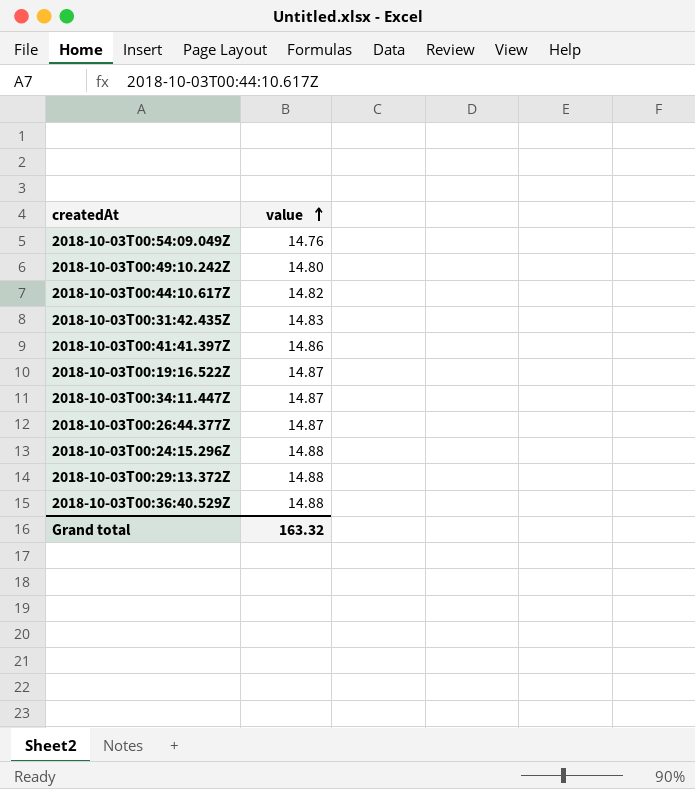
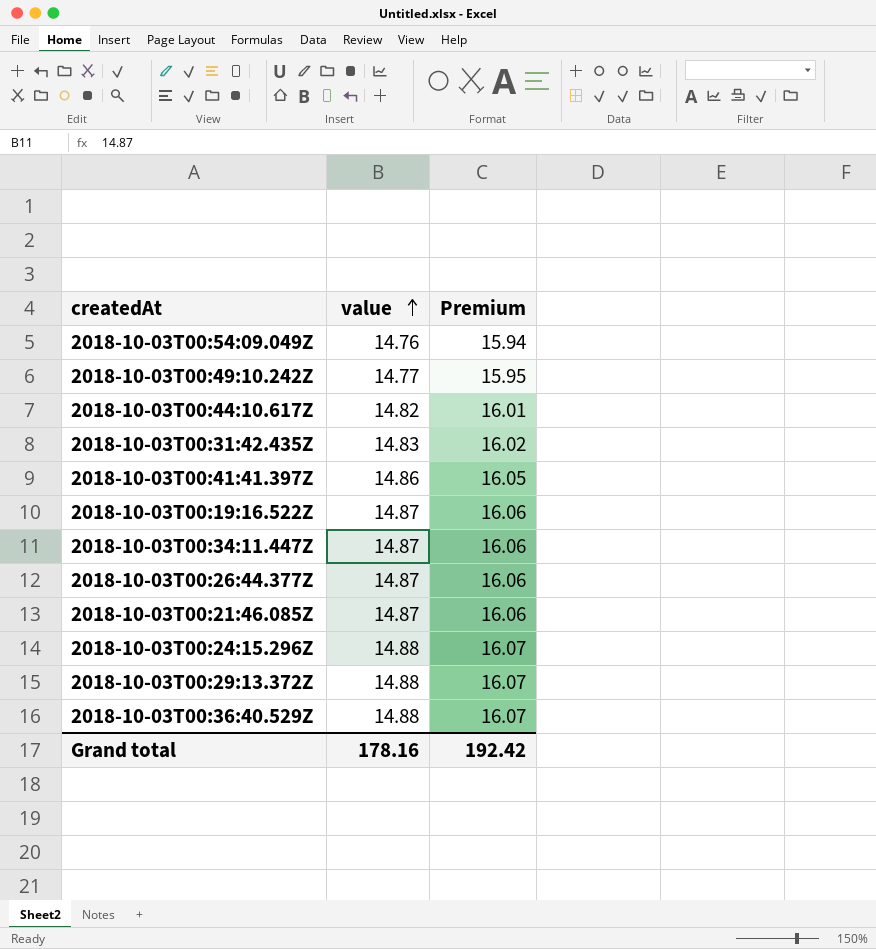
column Premium | formula: none -> [value] * 1.08
2018-10-03T00:49:10.242Z | value: 14.80 -> 14.77
row 2018-10-03T00:21:46.085Z: none -> 14.87 | 16.06
Grand total | value: 163.32 -> 178.16

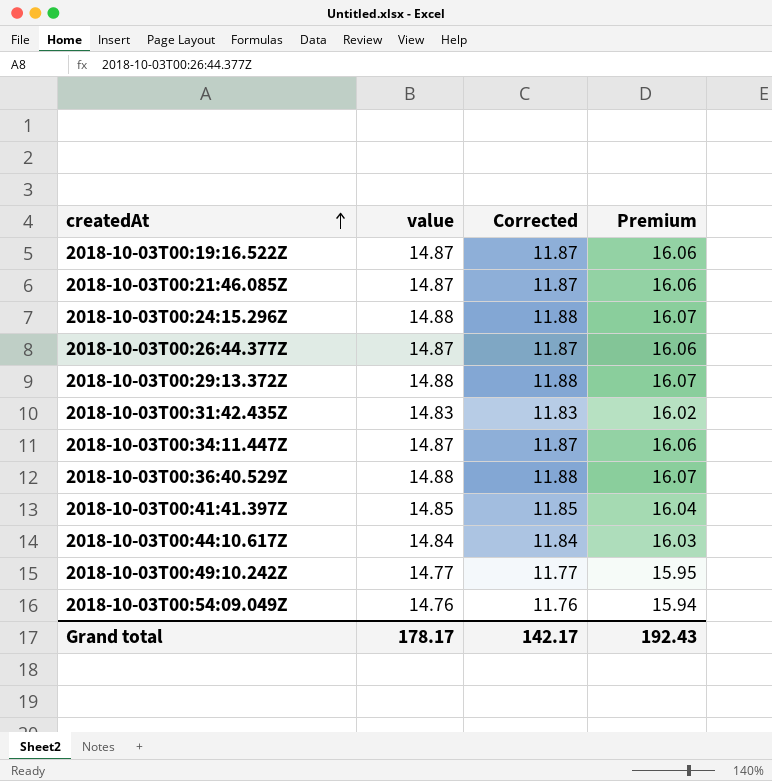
row order: value ascending -> createdAt ascending
column Corrected | formula: none -> [value] - 3
2018-10-03T00:41:41.397Z | value: 14.86 -> 14.85
2018-10-03T00:41:41.397Z | Premium: 16.05 -> 16.04
2018-10-03T00:44:10.617Z | value: 14.82 -> 14.84
2018-10-03T00:44:10.617Z | Premium: 16.01 -> 16.03
Grand total | value: 178.16 -> 178.17
Grand total | Premium: 192.42 -> 192.43

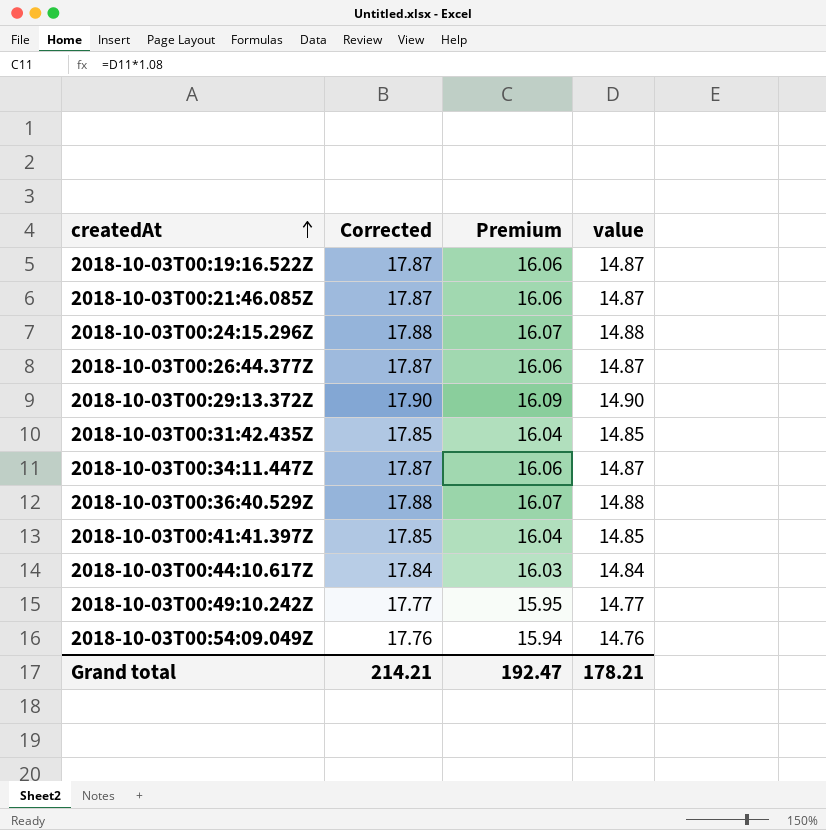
column Corrected | formula: [value] - 3 -> [value] + 3
column value | position: 2 -> 4
2018-10-03T00:29:13.372Z | Premium: 16.07 -> 16.09
2018-10-03T00:29:13.372Z | value: 14.88 -> 14.90
2018-10-03T00:31:42.435Z | Premium: 16.02 -> 16.04
2018-10-03T00:31:42.435Z | value: 14.83 -> 14.85
Grand total | Corrected: 142.17 -> 214.21
Grand total | Premium: 192.43 -> 192.47
Grand total | value: 178.17 -> 178.21

